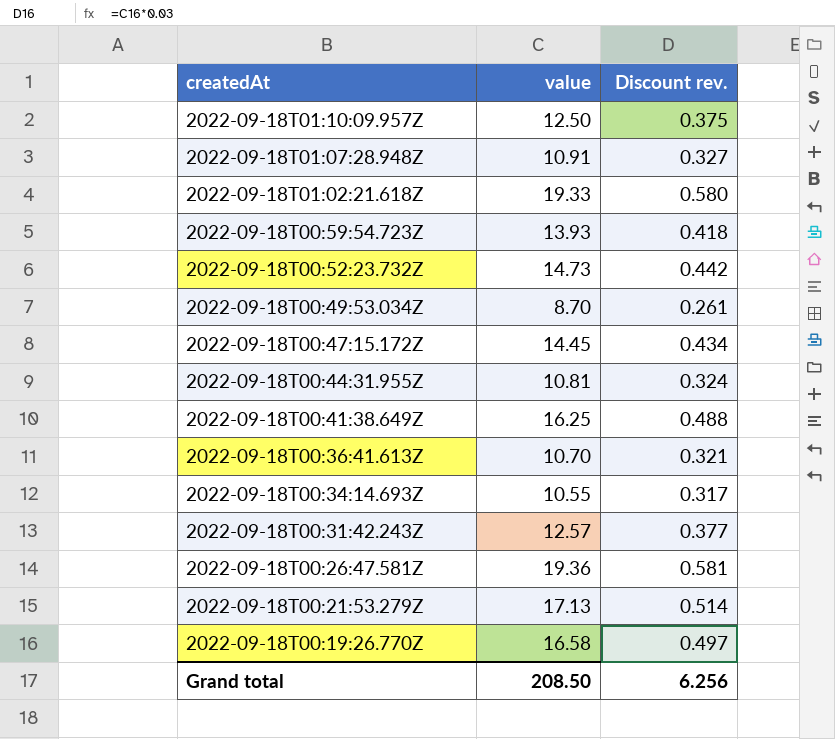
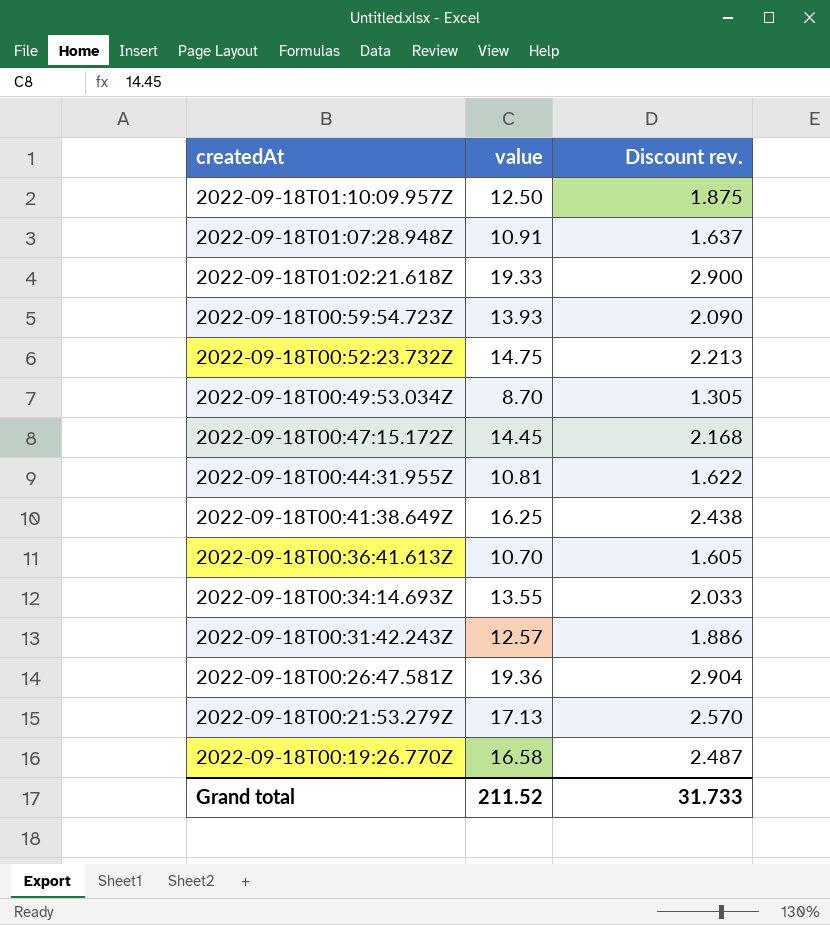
column Discount rev. | formula: [value] * 0.03 -> [value] * 0.15
2022-09-18T00:52:23.732Z | value: 14.73 -> 14.75
2022-09-18T00:34:14.693Z | value: 10.55 -> 13.55
Grand total | value: 208.50 -> 211.52
Grand total | Discount rev.: 6.256 -> 31.733

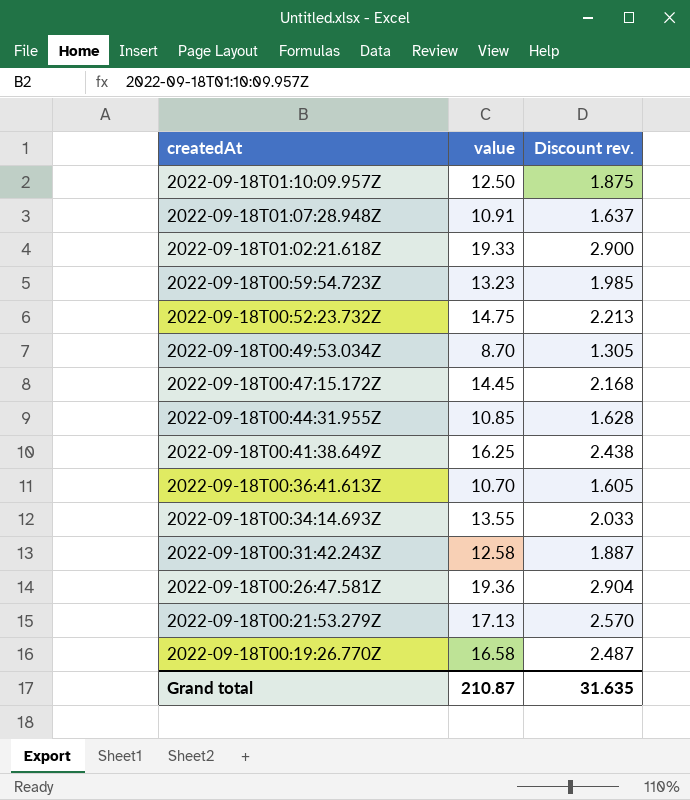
2022-09-18T00:59:54.723Z | value: 13.93 -> 13.23
2022-09-18T00:59:54.723Z | Discount rev.: 2.090 -> 1.985
2022-09-18T00:44:31.955Z | value: 10.81 -> 10.85
2022-09-18T00:44:31.955Z | Discount rev.: 1.622 -> 1.628
2022-09-18T00:31:42.243Z | value: 12.57 -> 12.58
2022-09-18T00:31:42.243Z | Discount rev.: 1.886 -> 1.887
Grand total | value: 211.52 -> 210.87
Grand total | Discount rev.: 31.733 -> 31.635

